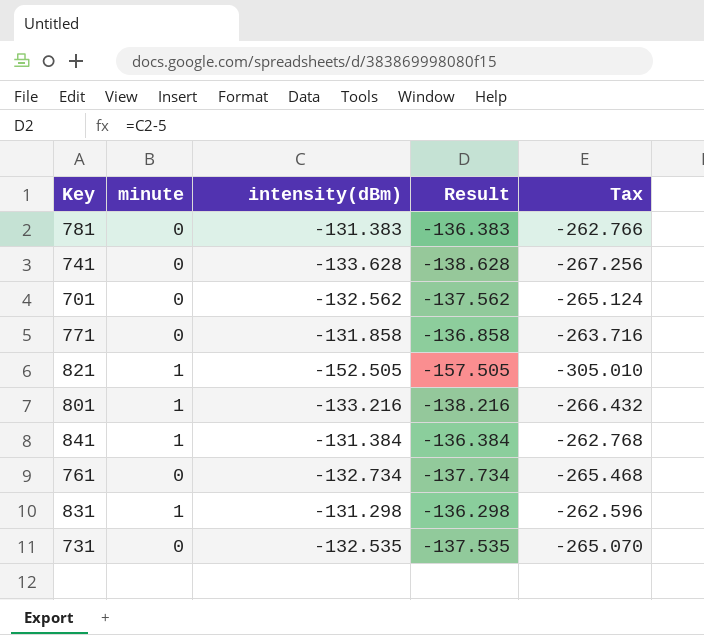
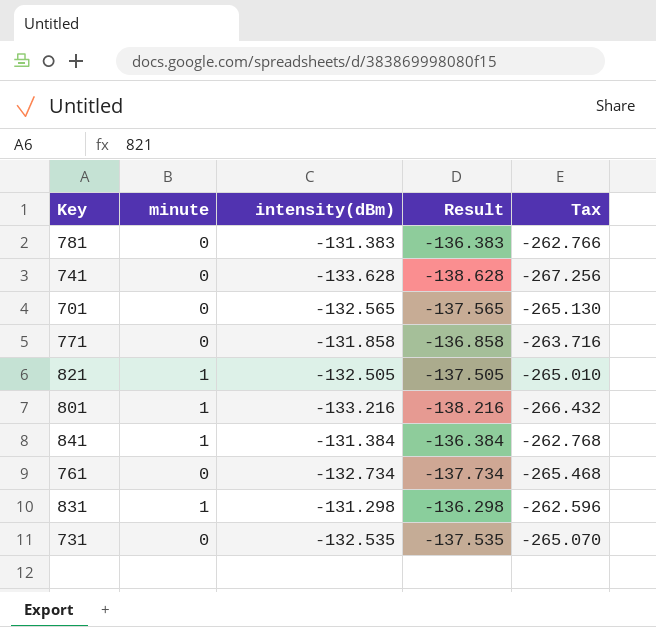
701 | intensity(dBm): -132.562 -> -132.565
701 | Result: -137.562 -> -137.565
701 | Tax: -265.124 -> -265.130
821 | intensity(dBm): -152.505 -> -132.505
821 | Result: -157.505 -> -137.505
821 | Tax: -305.010 -> -265.010

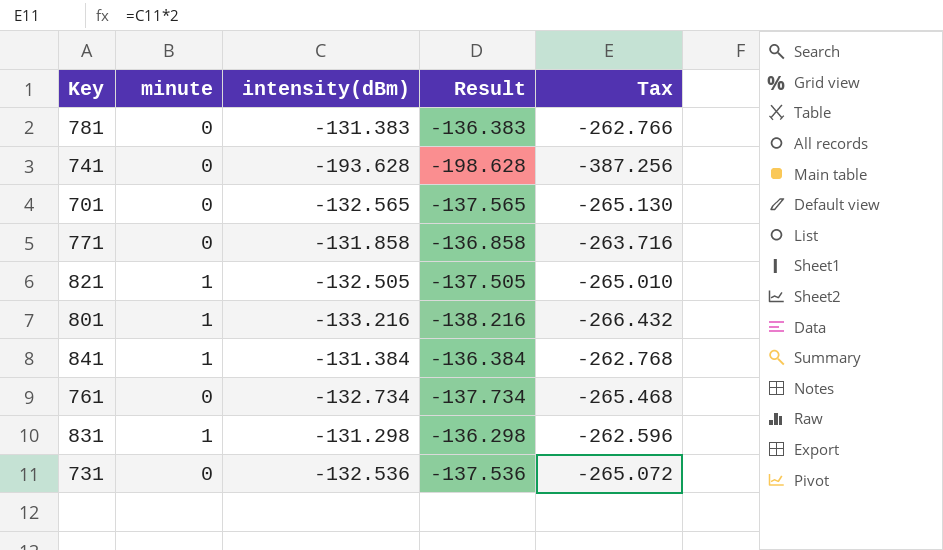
741 | intensity(dBm): -133.628 -> -193.628
741 | Result: -138.628 -> -198.628
741 | Tax: -267.256 -> -387.256
731 | intensity(dBm): -132.535 -> -132.536
731 | Result: -137.535 -> -137.536
731 | Tax: -265.070 -> -265.072

